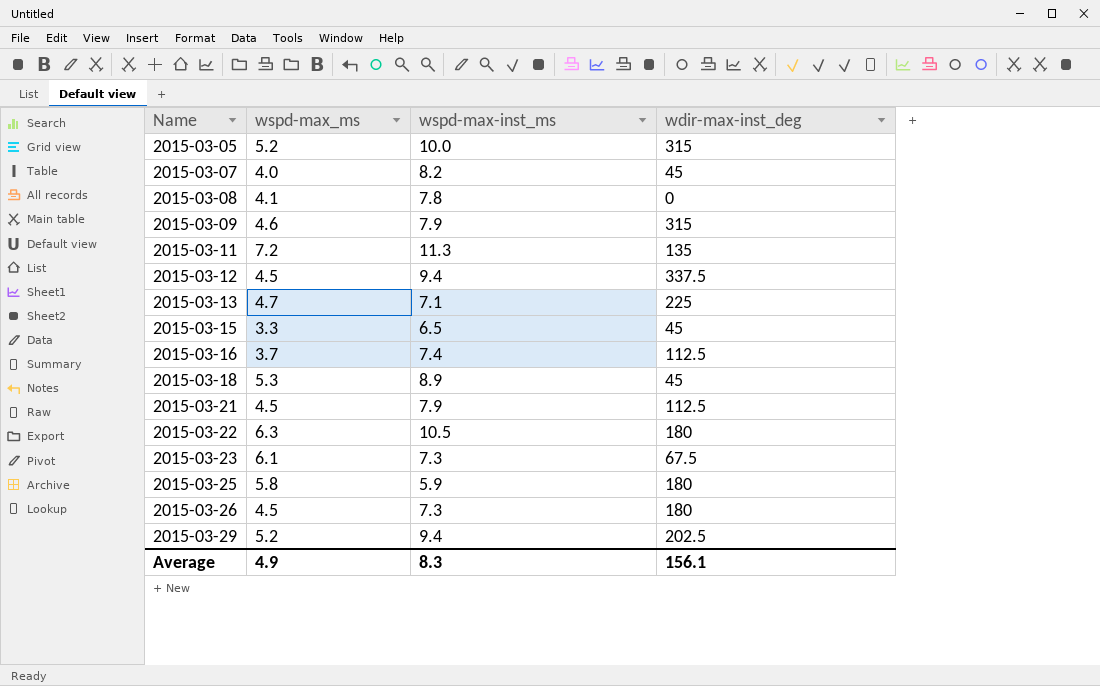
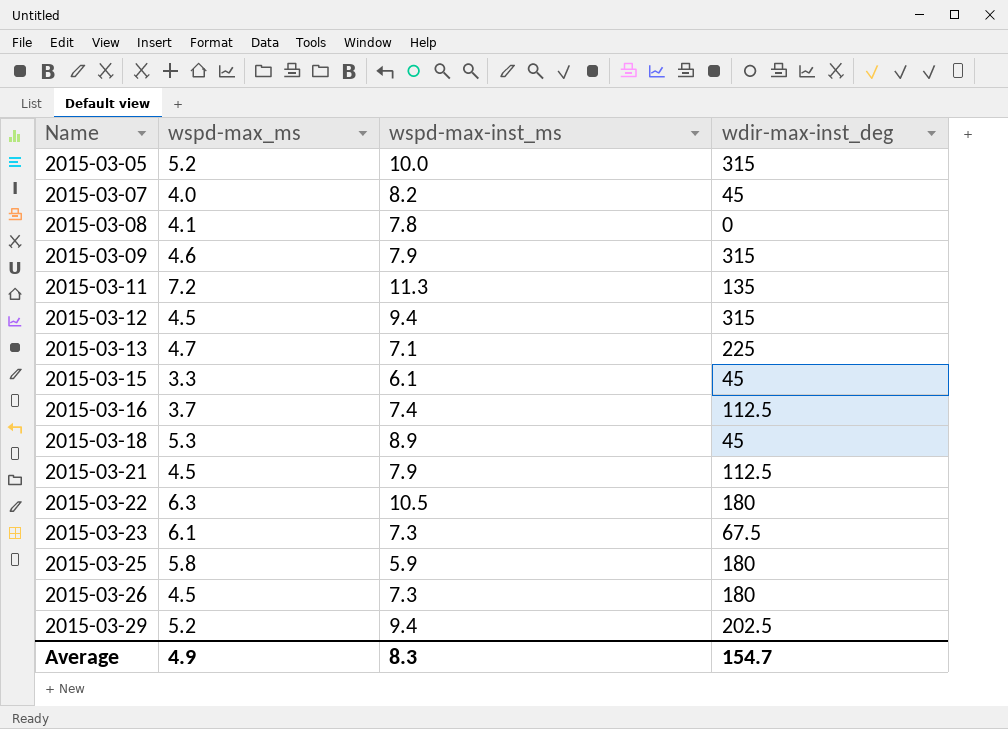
2015-03-12 | wdir-max-inst_deg: 337.5 -> 315
2015-03-15 | wspd-max-inst_ms: 6.5 -> 6.1
Average | wdir-max-inst_deg: 156.1 -> 154.7

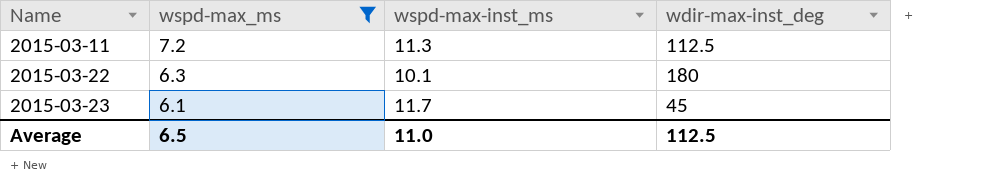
filter: none -> wspd-max_ms >= 6.1
2015-03-11 | wdir-max-inst_deg: 135 -> 112.5
2015-03-22 | wspd-max-inst_ms: 10.5 -> 10.1
2015-03-23 | wspd-max-inst_ms: 7.3 -> 11.7
2015-03-23 | wdir-max-inst_deg: 67.5 -> 45
Average | wspd-max_ms: 4.9 -> 6.5
Average | wspd-max-inst_ms: 8.3 -> 11.0
Average | wdir-max-inst_deg: 154.7 -> 112.5

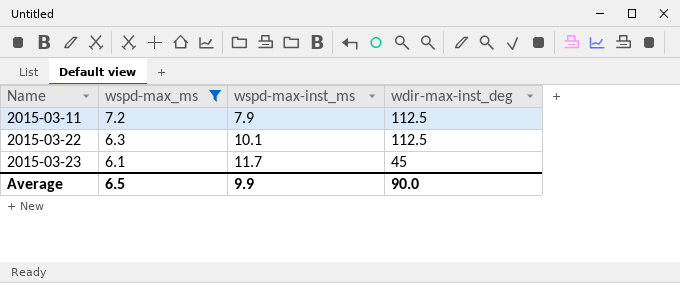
2015-03-11 | wspd-max-inst_ms: 11.3 -> 7.9
2015-03-22 | wdir-max-inst_deg: 180 -> 112.5
Average | wspd-max-inst_ms: 11.0 -> 9.9
Average | wdir-max-inst_deg: 112.5 -> 90.0

